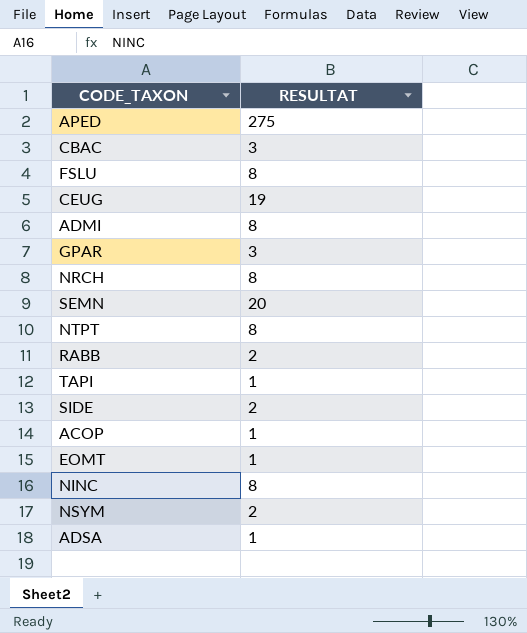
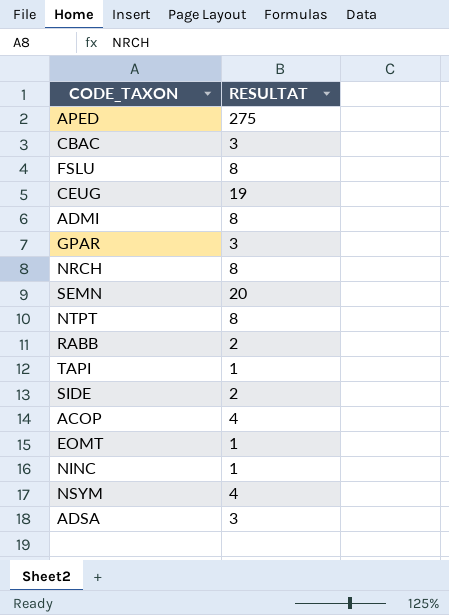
ACOP | RESULTAT: 1 -> 4
NINC | RESULTAT: 8 -> 1
NSYM | RESULTAT: 2 -> 4
ADSA | RESULTAT: 1 -> 3

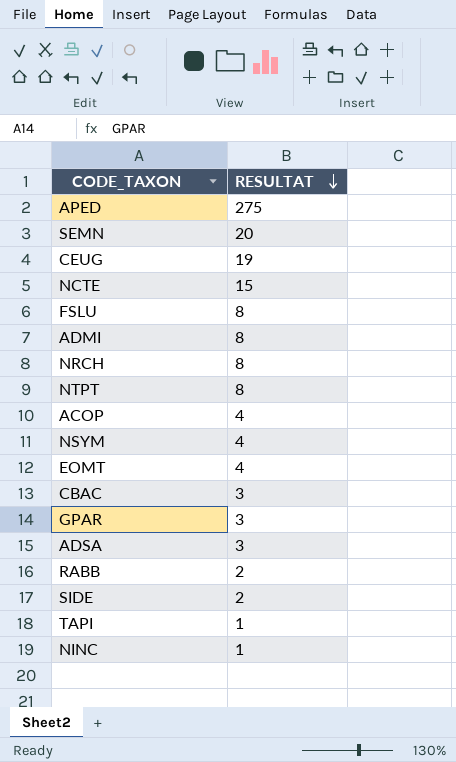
row order: none -> RESULTAT descending
row NCTE: none -> 15
EOMT | RESULTAT: 1 -> 4

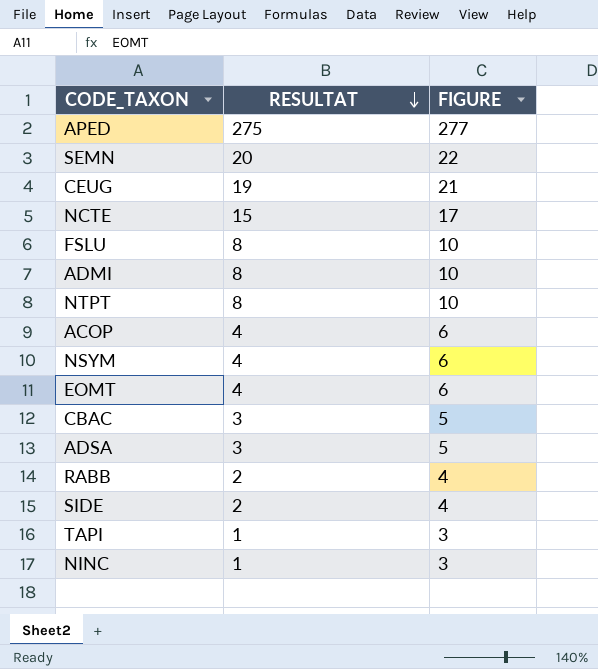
column FIGURE | formula: none -> [RESULTAT] + 2
row NRCH: 8 -> none
row GPAR: 3 -> none

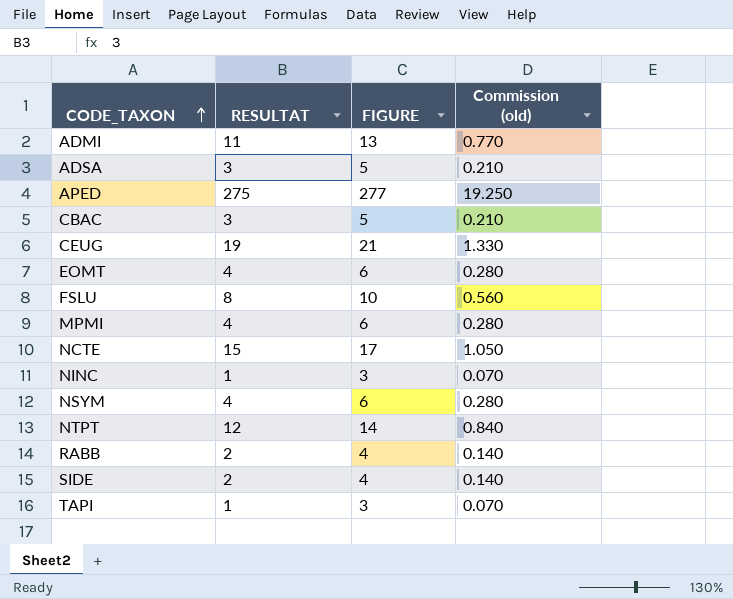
row order: RESULTAT descending -> CODE_TAXON ascending
column Commission (old) | formula: none -> [RESULTAT] * 0.07
row SEMN: 20 | 22 -> none
row ACOP: 4 | 6 -> none
ADMI | RESULTAT: 8 -> 11
ADMI | FIGURE: 10 -> 13
row MPMI: none -> 4 | 6 | 0.280
NTPT | RESULTAT: 8 -> 12
NTPT | FIGURE: 10 -> 14

